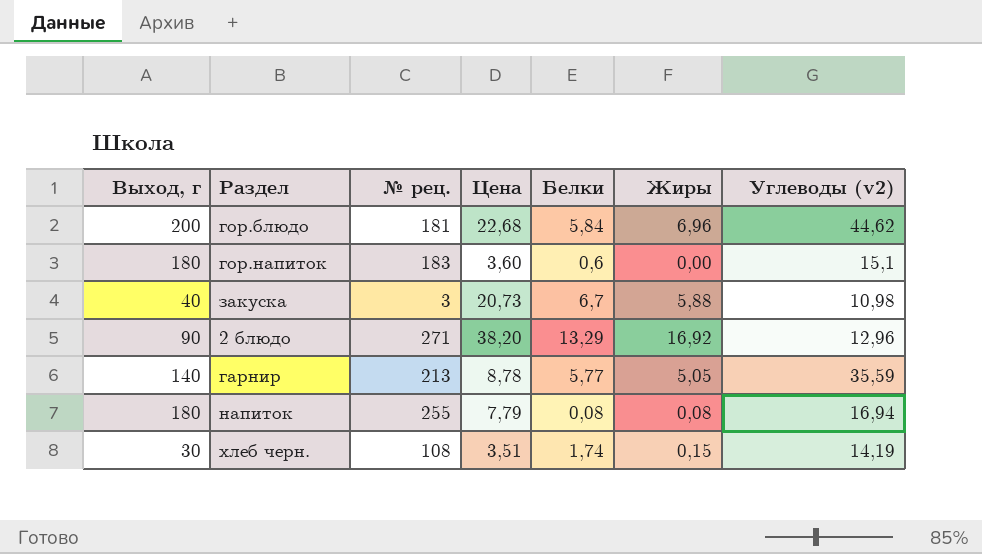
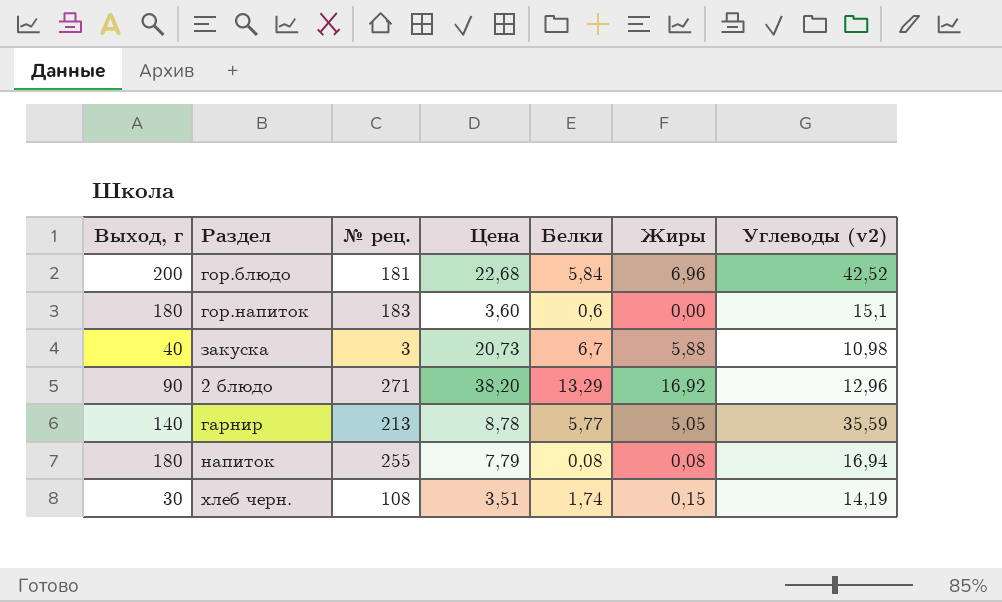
гор.блюдо | Углеводы (v2): 44,62 -> 42,52

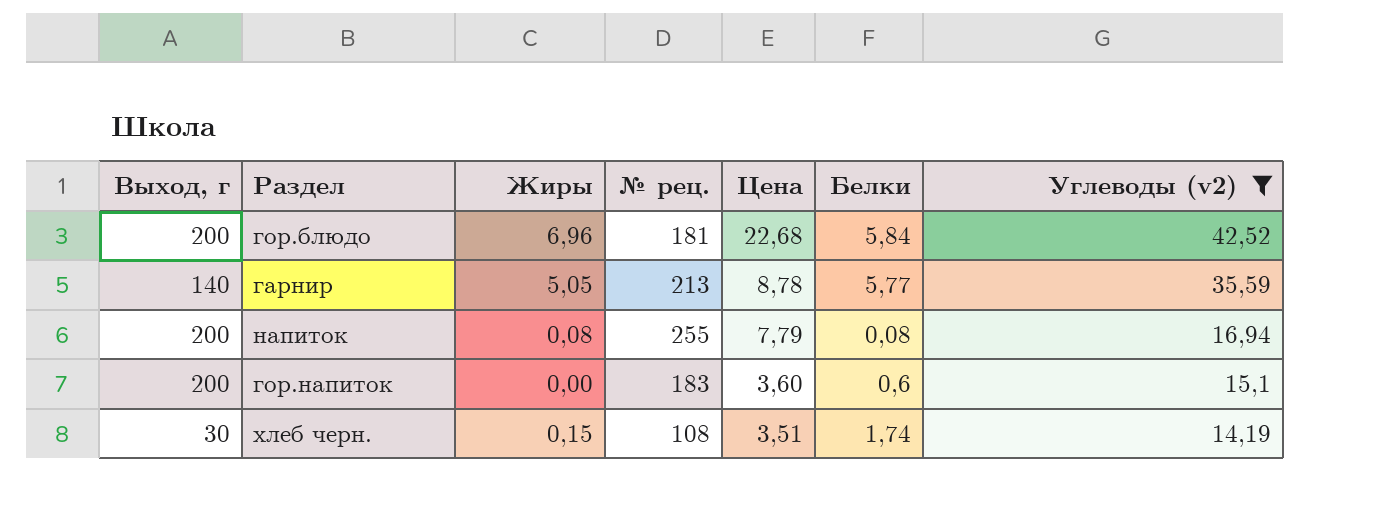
filter: none -> Углеводы (v2) >= 14,19
row order: none -> Цена descending
column Жиры | position: 6 -> 3
напиток | Выход, г: 180 -> 200
гор.напиток | Выход, г: 180 -> 200

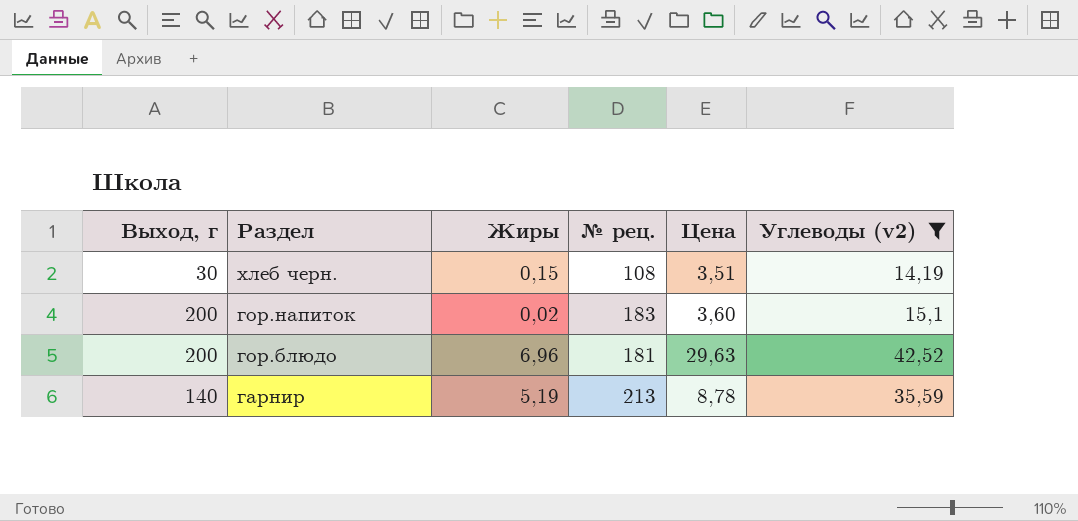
row order: Цена descending -> Раздел descending
column Белки | position: 6 -> none
row напиток: 200 | 0,08 | 255 | 7,79 | 0,08 | 16,94 -> none
гор.напиток | Жиры: 0,00 -> 0,02
гор.блюдо | Цена: 22,68 -> 29,63
гарнир | Жиры: 5,05 -> 5,19

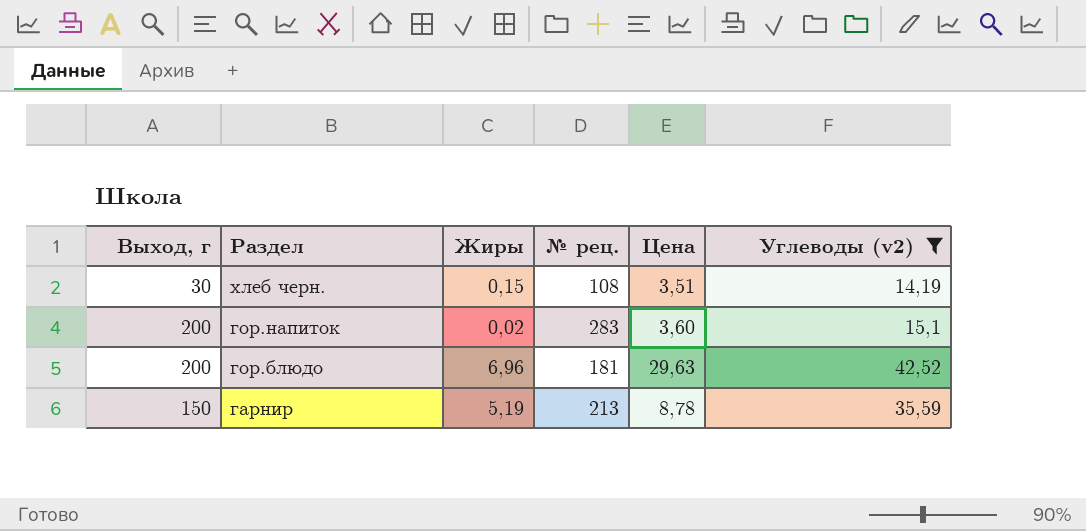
гор.напиток | № рец.: 183 -> 283
гарнир | Выход, г: 140 -> 150

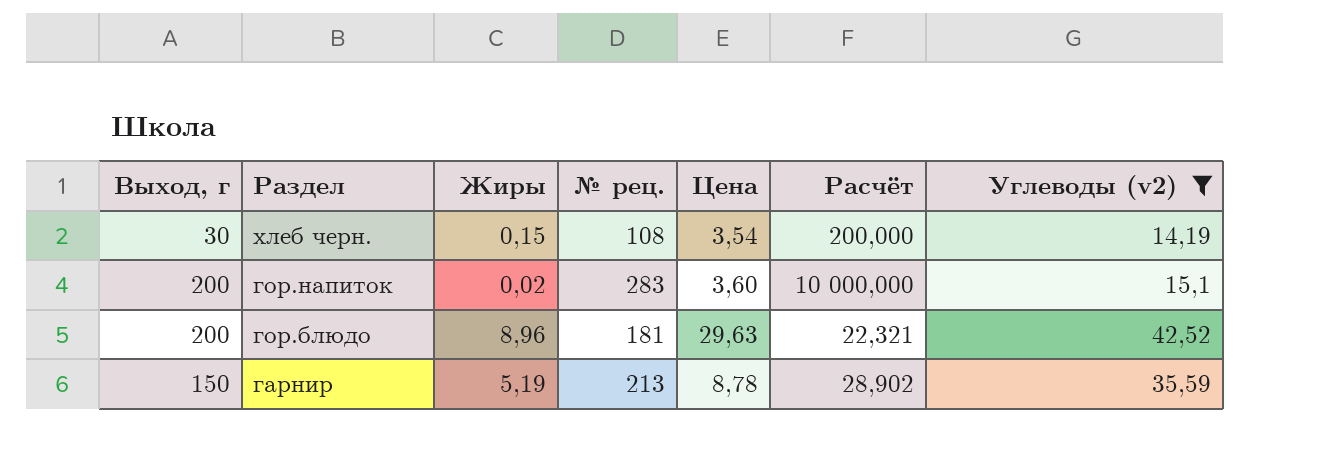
column Расчёт | formula: none -> [Выход, г] / [Жиры]
хлеб черн. | Цена: 3,51 -> 3,54
гор.блюдо | Жиры: 6,96 -> 8,96

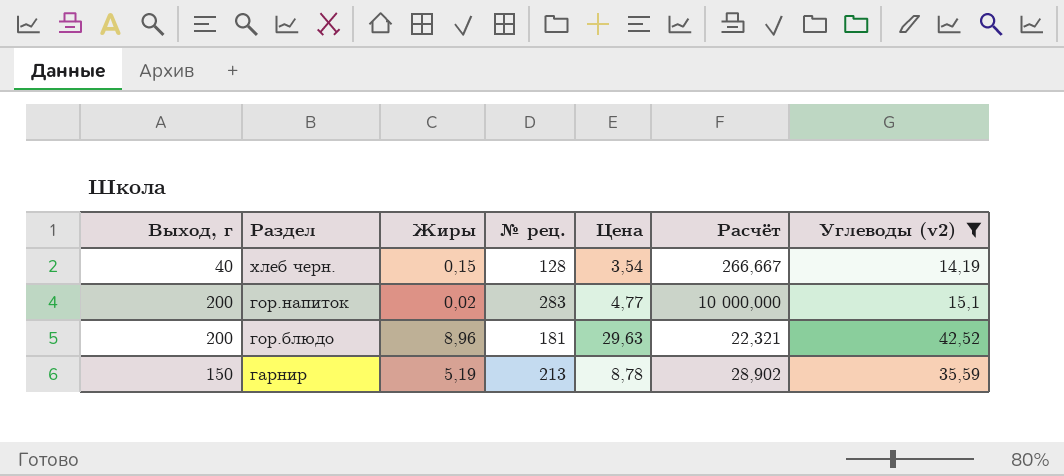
хлеб черн. | Выход, г: 30 -> 40
хлеб черн. | № рец.: 108 -> 128
хлеб черн. | Расчёт: 200,000 -> 266,667
гор.напиток | Цена: 3,60 -> 4,77

